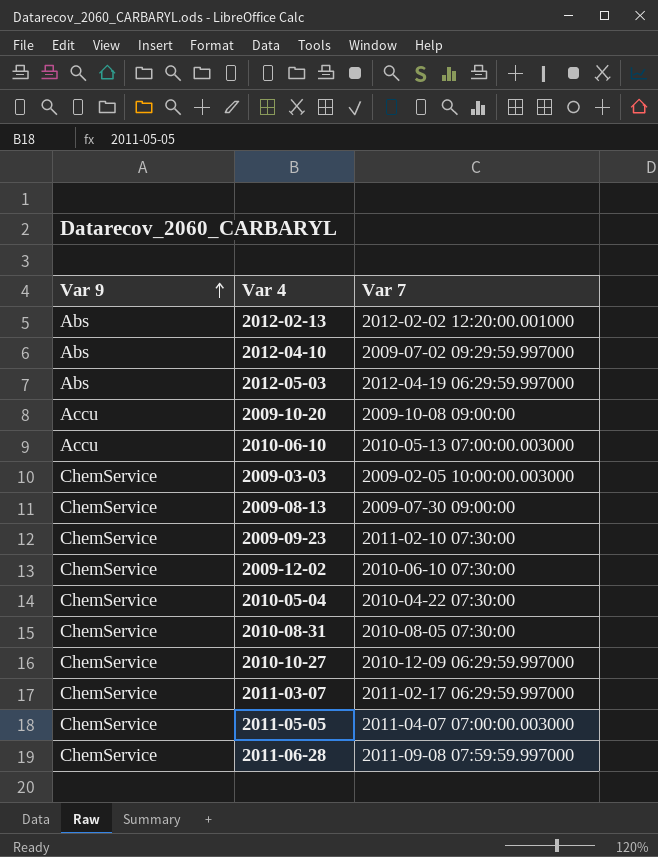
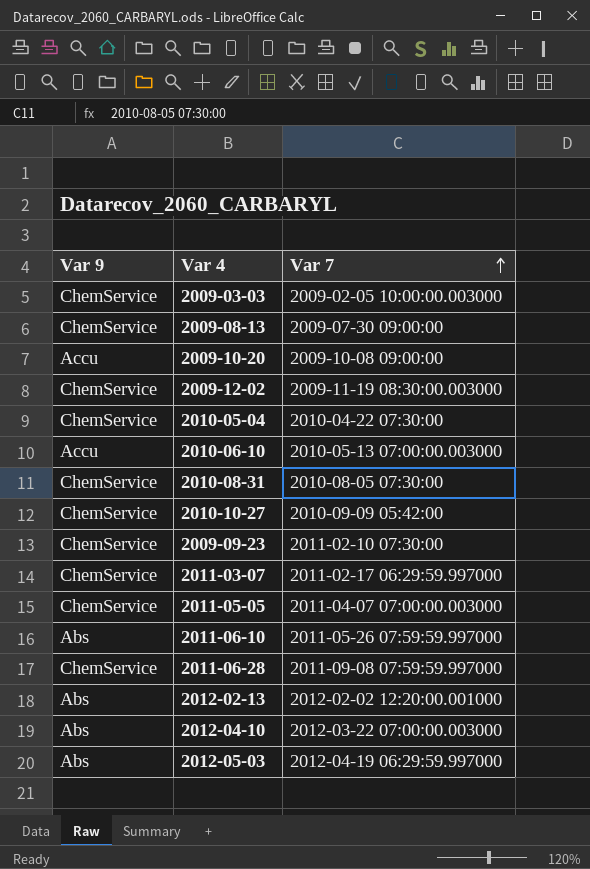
row order: Var 9 ascending -> Var 7 ascending
2009-12-02 | Var 7: 2010-06-10 07:30:00 -> 2009-11-19 08:30:00.003000
2010-10-27 | Var 7: 2010-12-09 06:29:59.997000 -> 2010-09-09 05:42:00
row 2011-06-10: none -> Abs | 2011-05-26 07:59:59.997000
2012-04-10 | Var 7: 2009-07-02 09:29:59.997000 -> 2012-03-22 07:00:00.003000

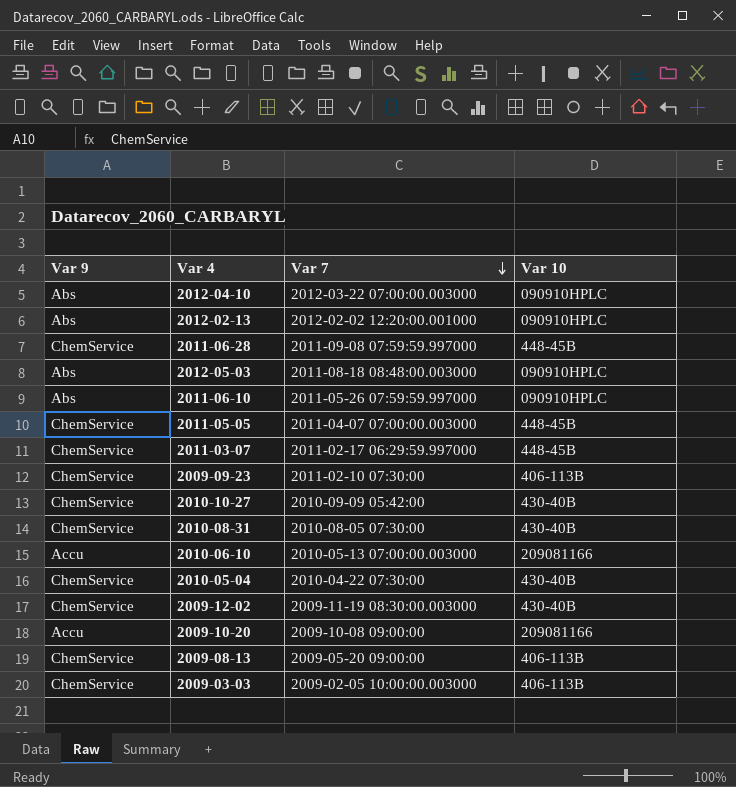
row order: Var 7 ascending -> Var 7 descending
column Var 10 | position: none -> 4
2012-05-03 | Var 7: 2012-04-19 06:29:59.997000 -> 2011-08-18 08:48:00.003000
2009-08-13 | Var 7: 2009-07-30 09:00:00 -> 2009-05-20 09:00:00

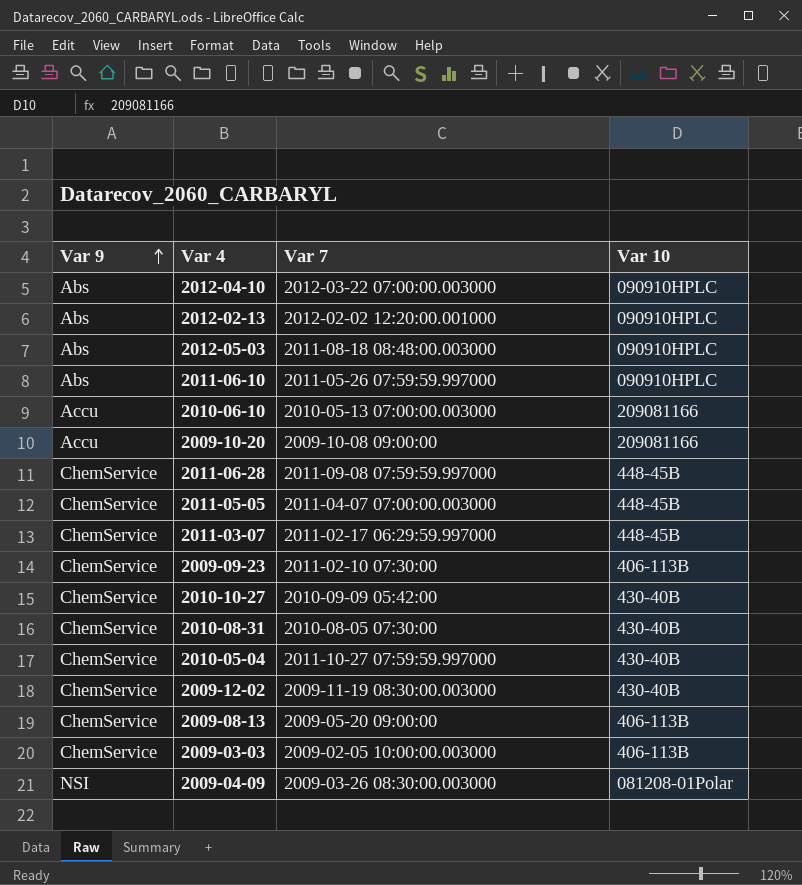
row order: Var 7 descending -> Var 9 ascending
2010-05-04 | Var 7: 2010-04-22 07:30:00 -> 2011-10-27 07:59:59.997000
row 2009-04-09: none -> NSI | 2009-03-26 08:30:00.003000 | 081208-01Polar

